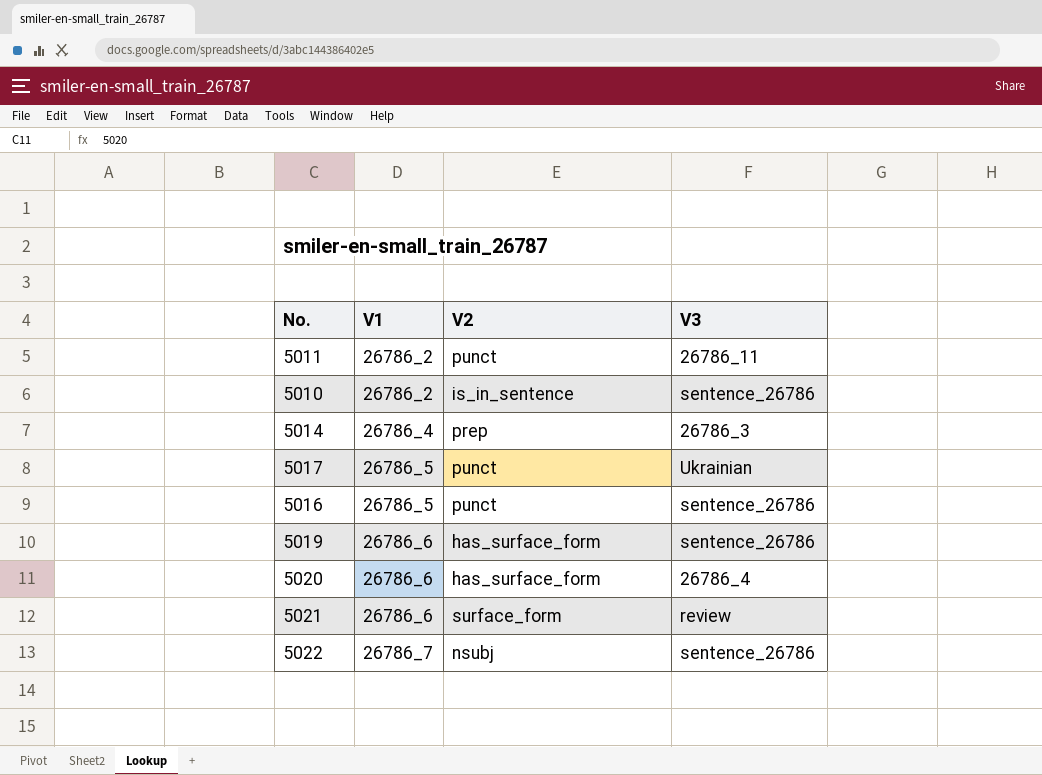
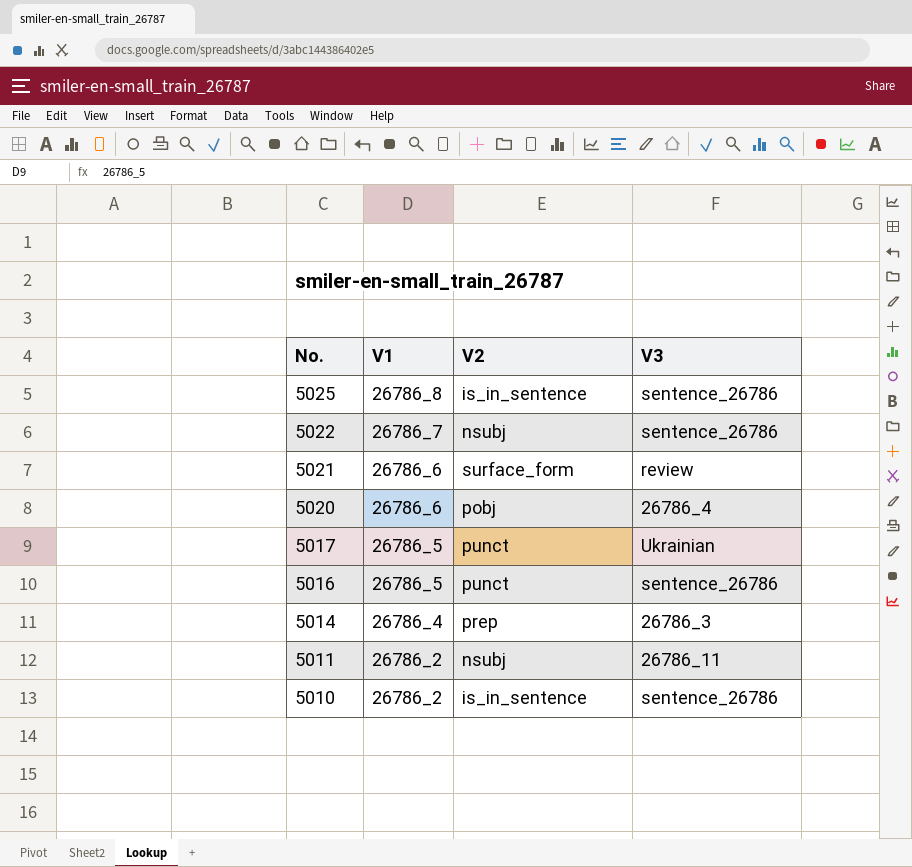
row order: V1 ascending -> No. descending
row 5019: 26786_6 | has_surface_form | sentence_26786 -> none
row 5025: none -> 26786_8 | is_in_sentence | sentence_26786
5020 | V2: has_surface_form -> pobj
5011 | V2: punct -> nsubj

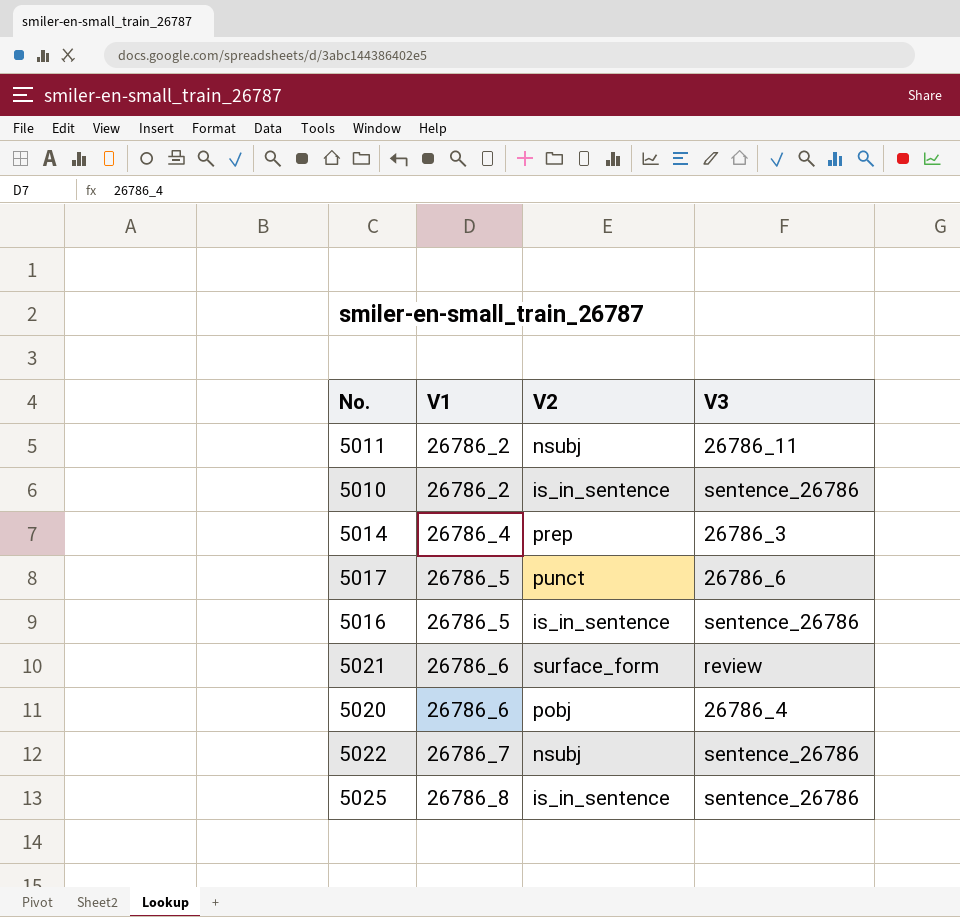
row order: No. descending -> V1 ascending
5017 | V3: Ukrainian -> 26786_6
5016 | V2: punct -> is_in_sentence

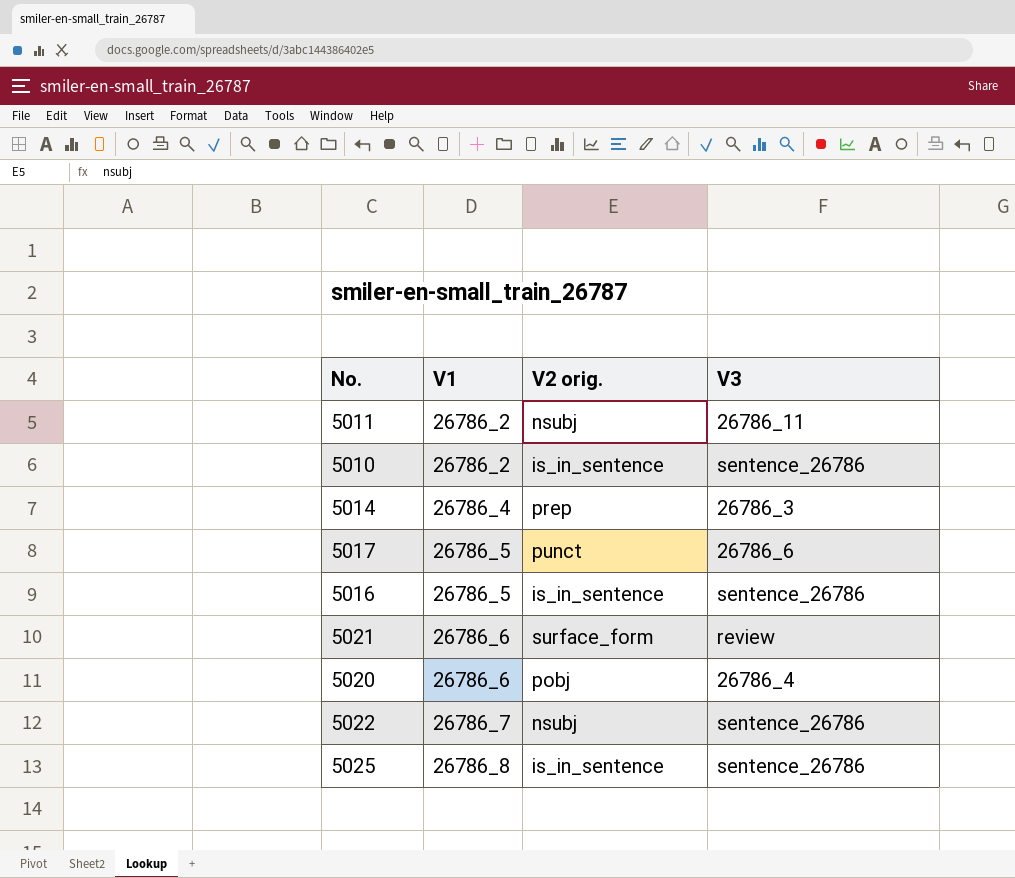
column name: V2 -> V2 orig.

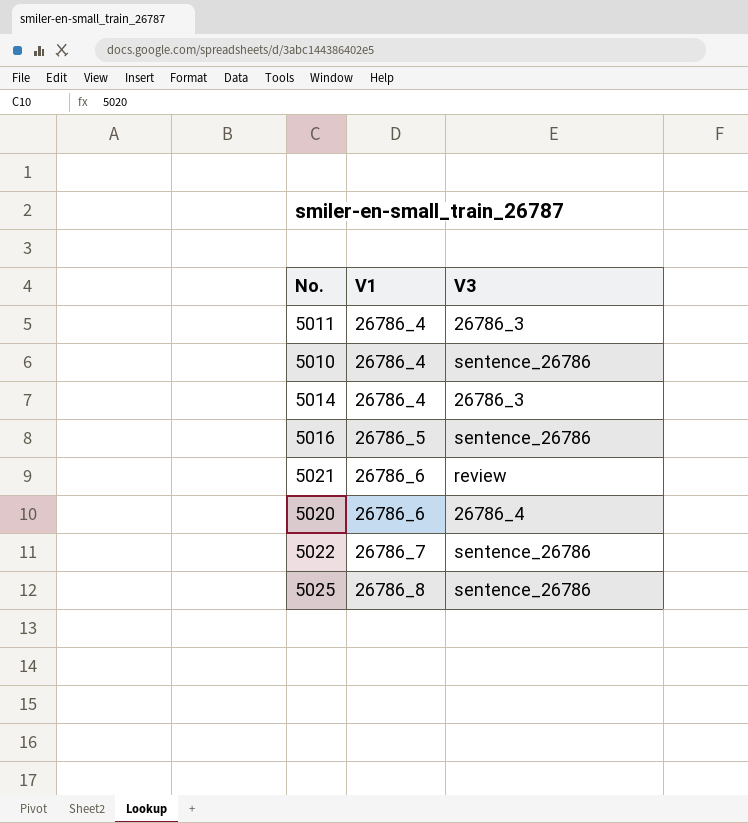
column V2 orig. | position: 3 -> none
row 5017: 26786_5 | punct | 26786_6 -> none
5011 | V1: 26786_2 -> 26786_4
5011 | V3: 26786_11 -> 26786_3
5010 | V1: 26786_2 -> 26786_4

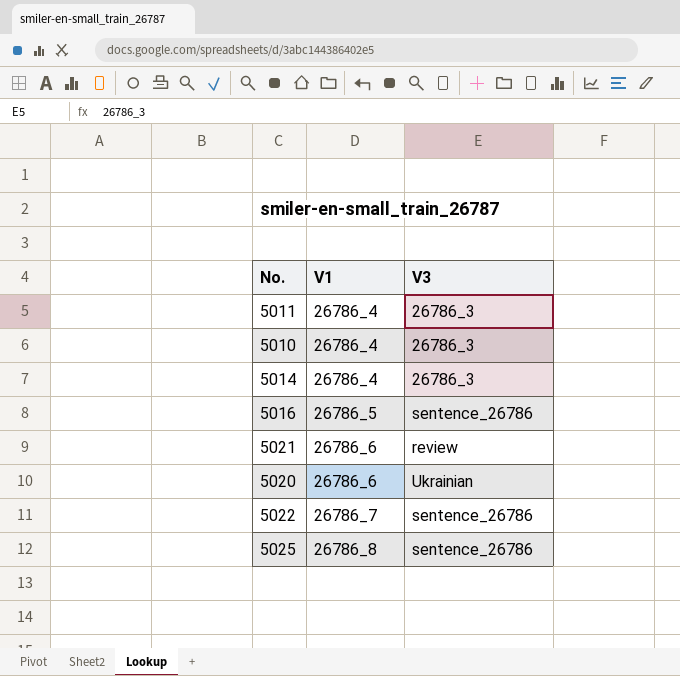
5010 | V3: sentence_26786 -> 26786_3
5020 | V3: 26786_4 -> Ukrainian

